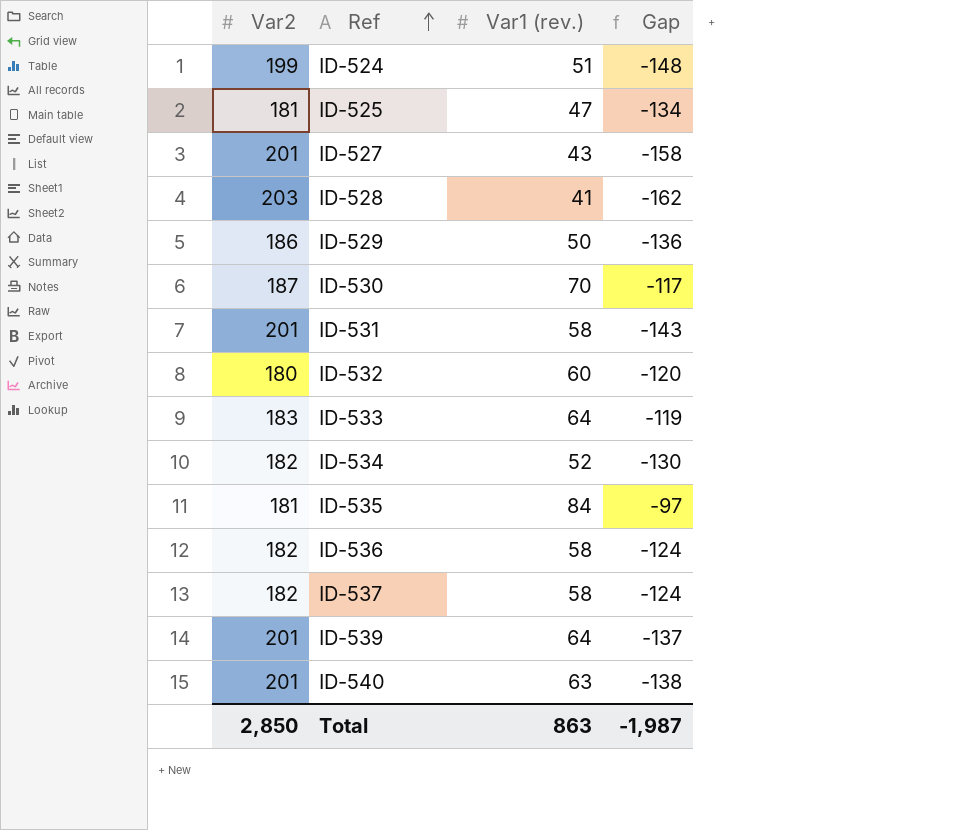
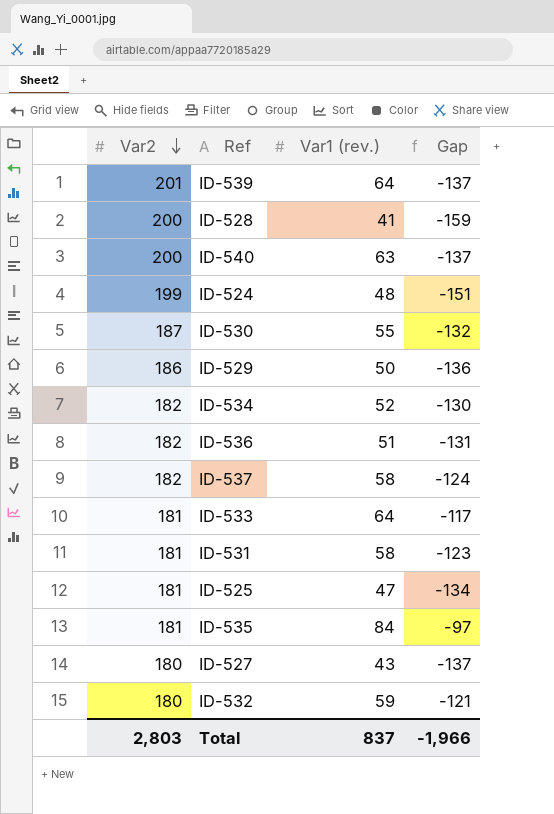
row order: Ref ascending -> Var2 descending
ID-528 | Var2: 203 -> 200
ID-528 | Gap: -162 -> -159
ID-540 | Var2: 201 -> 200
ID-540 | Gap: -138 -> -137
ID-524 | Var1 (rev.): 51 -> 48
ID-524 | Gap: -148 -> -151
ID-530 | Var1 (rev.): 70 -> 55
ID-530 | Gap: -117 -> -132
ID-536 | Var1 (rev.): 58 -> 51
ID-536 | Gap: -124 -> -131
ID-533 | Var2: 183 -> 181
ID-533 | Gap: -119 -> -117
ID-531 | Var2: 201 -> 181
ID-531 | Gap: -143 -> -123
ID-527 | Var2: 201 -> 180
ID-527 | Gap: -158 -> -137
ID-532 | Var1 (rev.): 60 -> 59
ID-532 | Gap: -120 -> -121
Total | Var2: 2,850 -> 2,803
Total | Var1 (rev.): 863 -> 837
Total | Gap: -1,987 -> -1,966

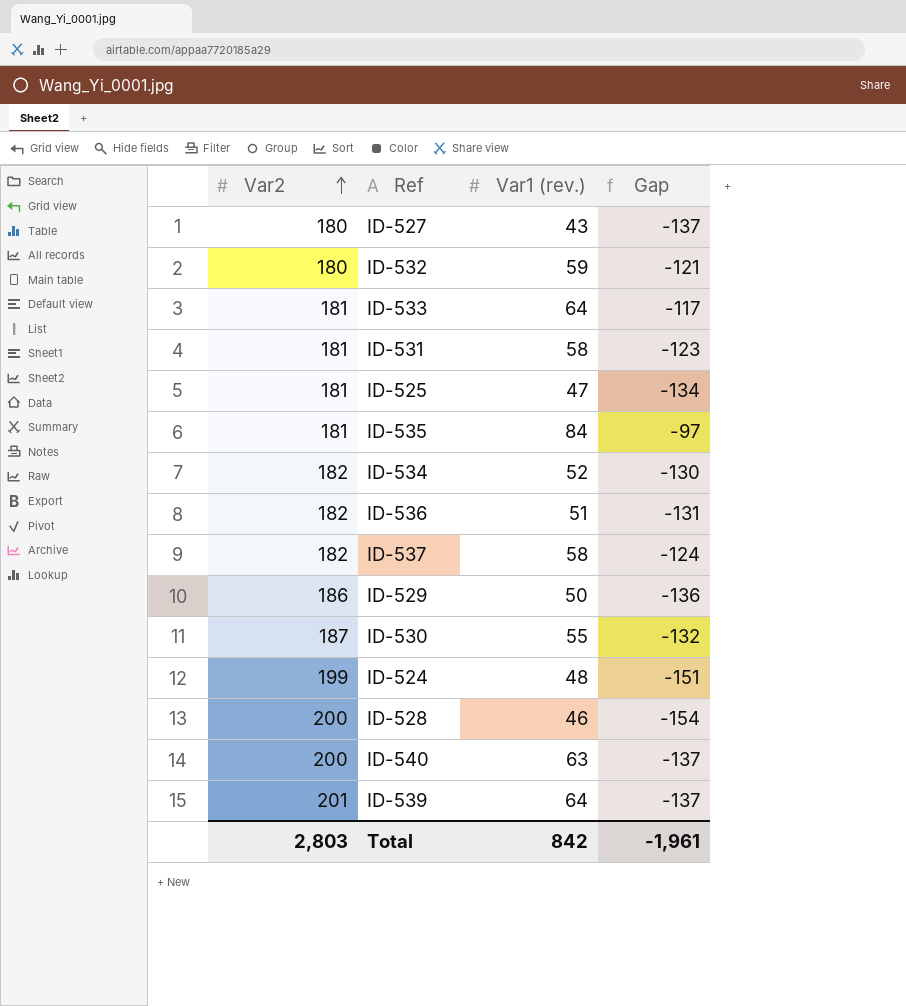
row order: Var2 descending -> Var2 ascending
ID-528 | Var1 (rev.): 41 -> 46
ID-528 | Gap: -159 -> -154
Total | Var1 (rev.): 837 -> 842
Total | Gap: -1,966 -> -1,961

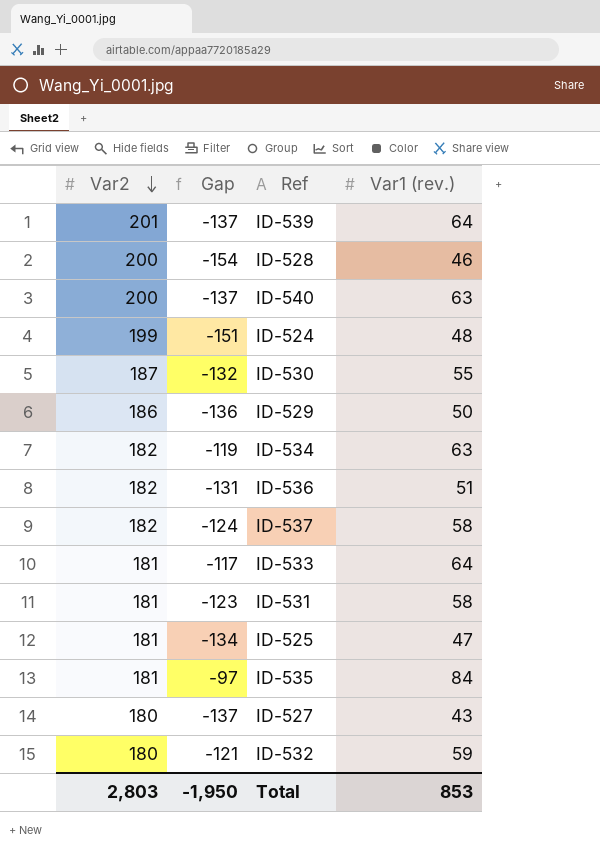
row order: Var2 ascending -> Var2 descending
column Gap | position: 4 -> 2
ID-534 | Gap: -130 -> -119
ID-534 | Var1 (rev.): 52 -> 63
Total | Gap: -1,961 -> -1,950
Total | Var1 (rev.): 842 -> 853

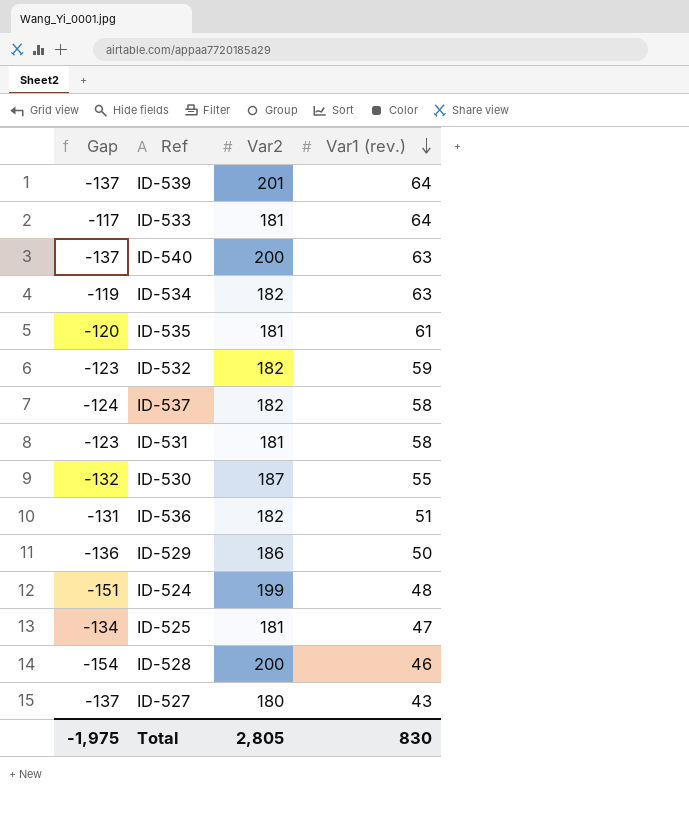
row order: Var2 descending -> Var1 (rev.) descending
column Var2 | position: 1 -> 3
ID-535 | Gap: -97 -> -120
ID-535 | Var1 (rev.): 84 -> 61
ID-532 | Gap: -121 -> -123
ID-532 | Var2: 180 -> 182
Total | Gap: -1,950 -> -1,975
Total | Var2: 2,803 -> 2,805
Total | Var1 (rev.): 853 -> 830

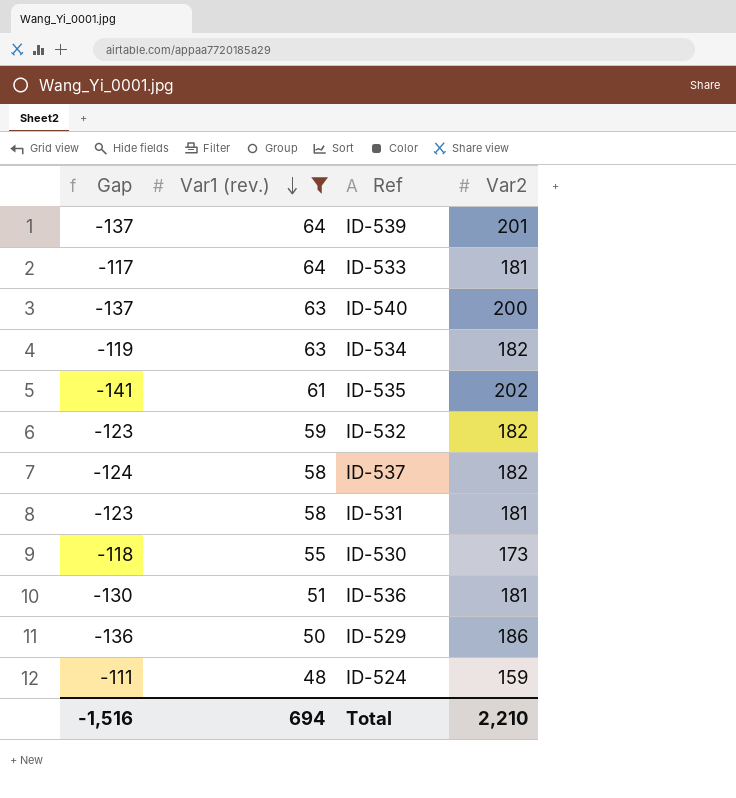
filter: none -> Var1 (rev.) >= 48
column Var1 (rev.) | position: 4 -> 2
ID-535 | Gap: -120 -> -141
ID-535 | Var2: 181 -> 202
ID-530 | Gap: -132 -> -118
ID-530 | Var2: 187 -> 173
ID-536 | Gap: -131 -> -130
ID-536 | Var2: 182 -> 181
ID-524 | Gap: -151 -> -111
ID-524 | Var2: 199 -> 159
Total | Gap: -1,975 -> -1,516
Total | Var1 (rev.): 830 -> 694
Total | Var2: 2,805 -> 2,210

